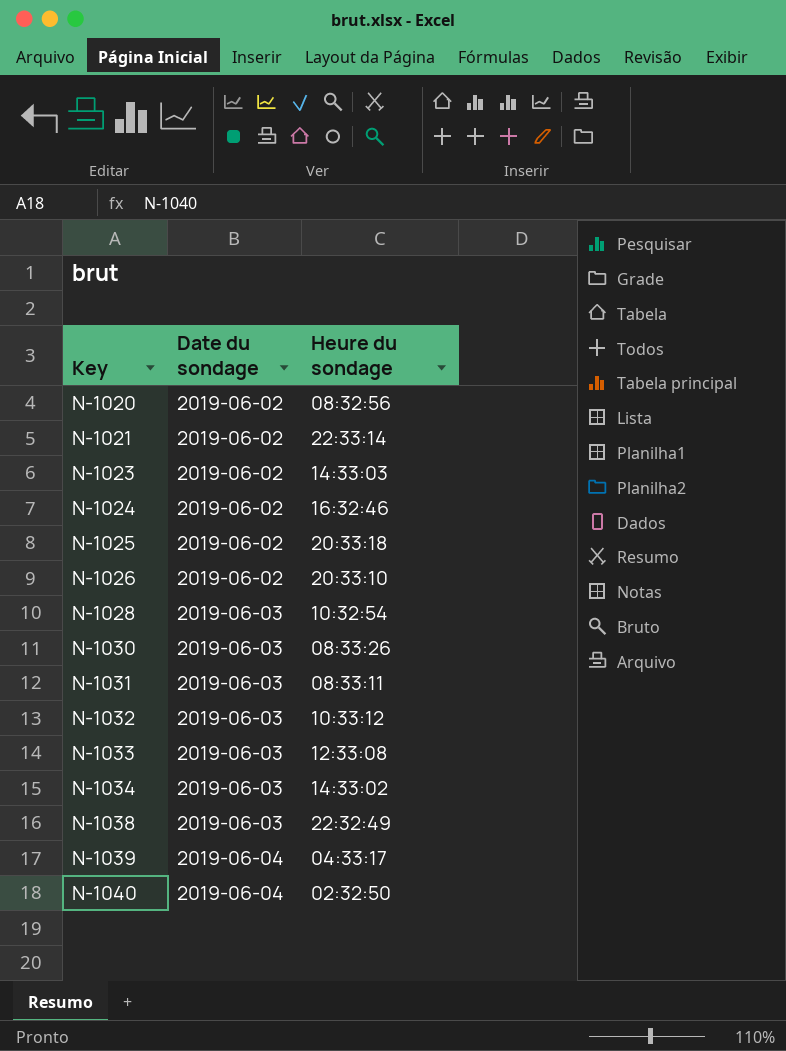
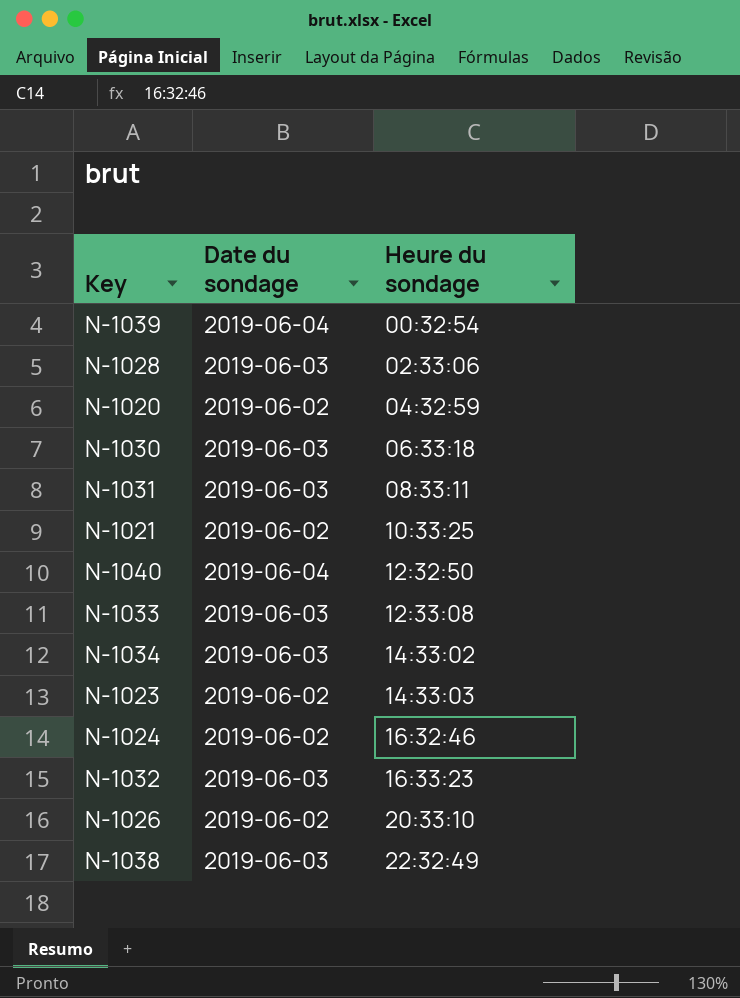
row order: Key ascending -> Heure du sondage ascending
row N-1025: 2019-06-02 | 20:33:18 -> none
N-1039 | Heure du sondage: 04:33:17 -> 00:32:54
N-1028 | Heure du sondage: 10:32:54 -> 02:33:06
N-1020 | Heure du sondage: 08:32:56 -> 04:32:59
N-1030 | Heure du sondage: 08:33:26 -> 06:33:18
N-1021 | Heure du sondage: 22:33:14 -> 10:33:25
N-1040 | Heure du sondage: 02:32:50 -> 12:32:50
N-1032 | Heure du sondage: 10:33:12 -> 16:33:23

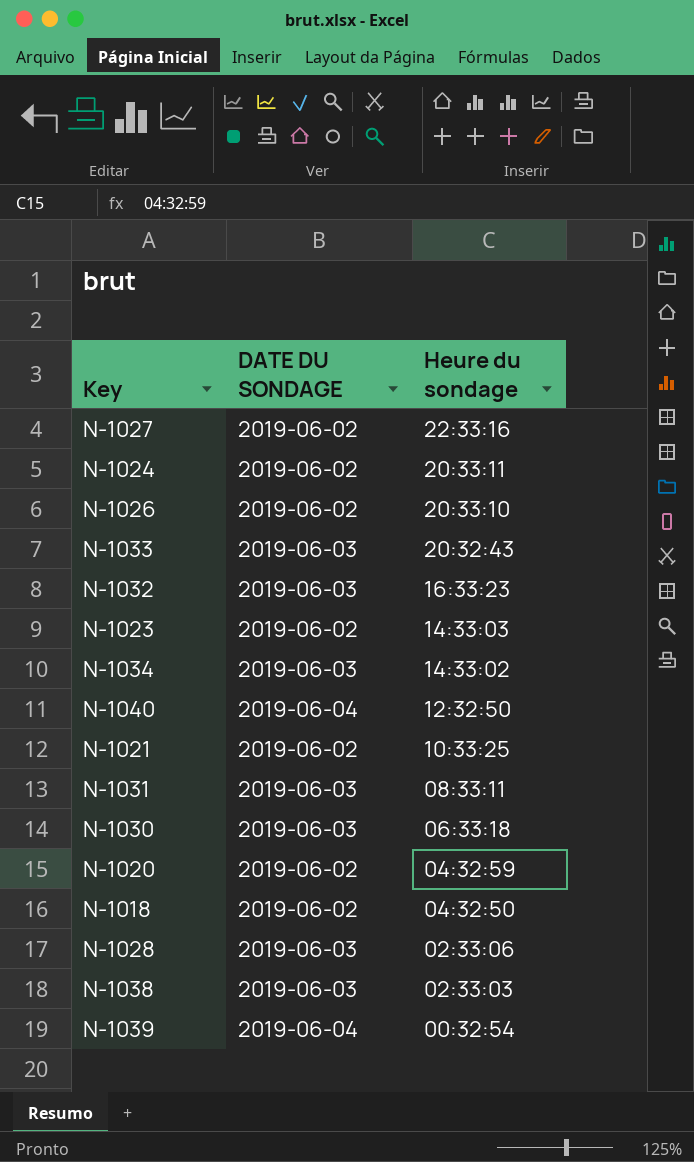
row order: Heure du sondage ascending -> Heure du sondage descending
column name: Date du sondage -> DATE DU SONDAGE
row N-1027: none -> 2019-06-02 | 22:33:16
N-1024 | Heure du sondage: 16:32:46 -> 20:33:11
N-1033 | Heure du sondage: 12:33:08 -> 20:32:43
row N-1018: none -> 2019-06-02 | 04:32:50
N-1038 | Heure du sondage: 22:32:49 -> 02:33:03

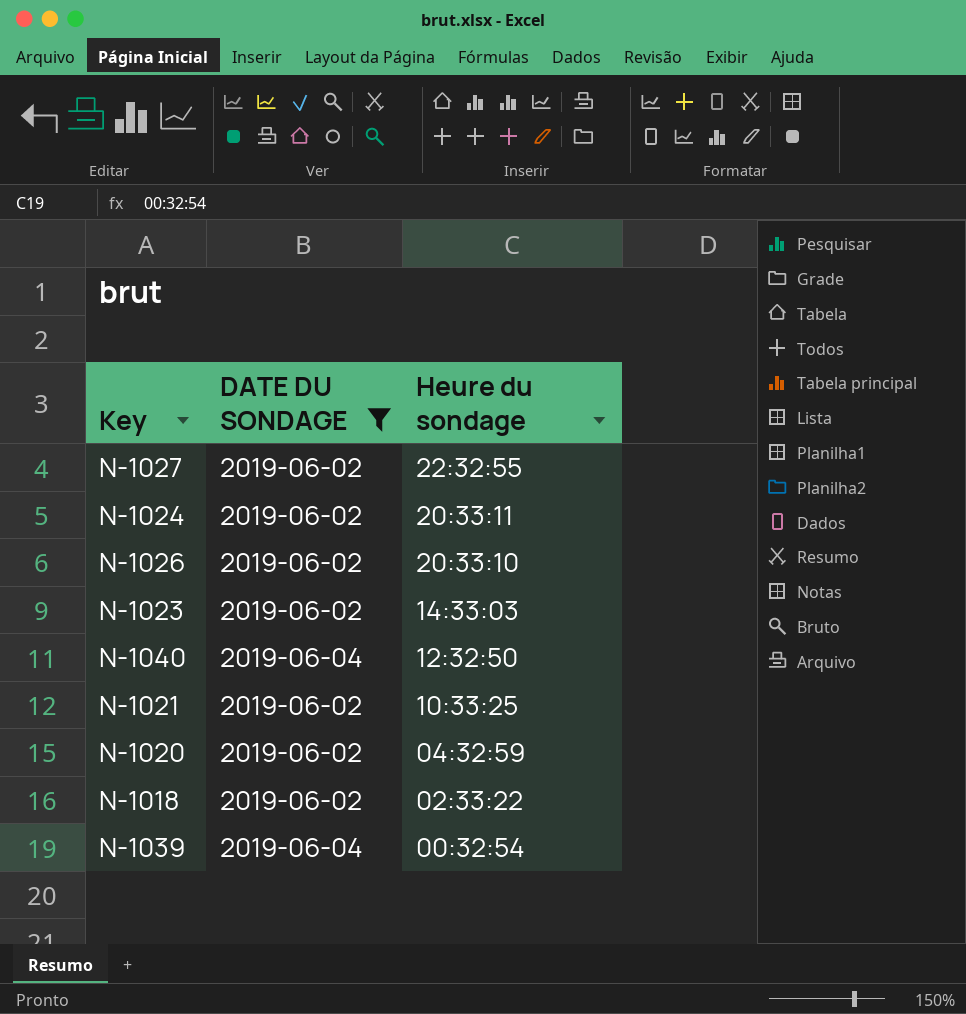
filter: none -> DATE DU SONDAGE != 2019-06-03
N-1027 | Heure du sondage: 22:33:16 -> 22:32:55
N-1018 | Heure du sondage: 04:32:50 -> 02:33:22

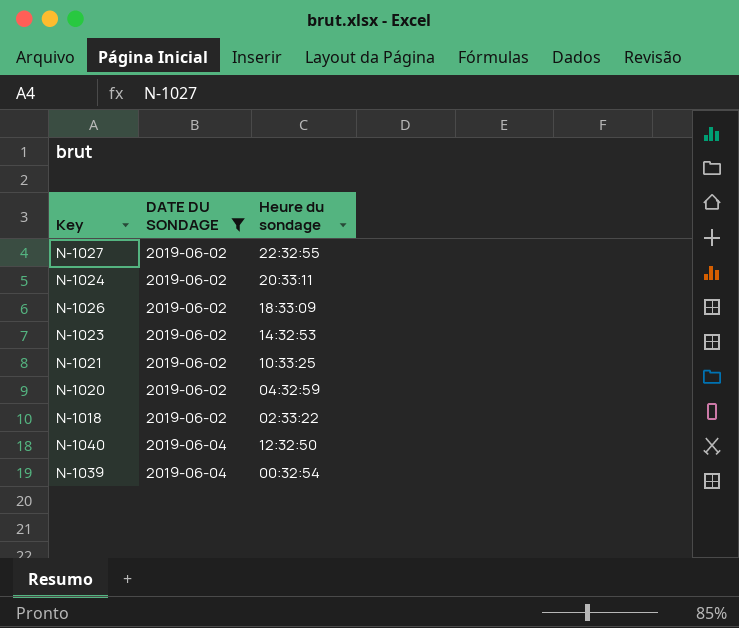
row order: Heure du sondage descending -> DATE DU SONDAGE ascending
N-1026 | Heure du sondage: 20:33:10 -> 18:33:09
N-1023 | Heure du sondage: 14:33:03 -> 14:32:53

